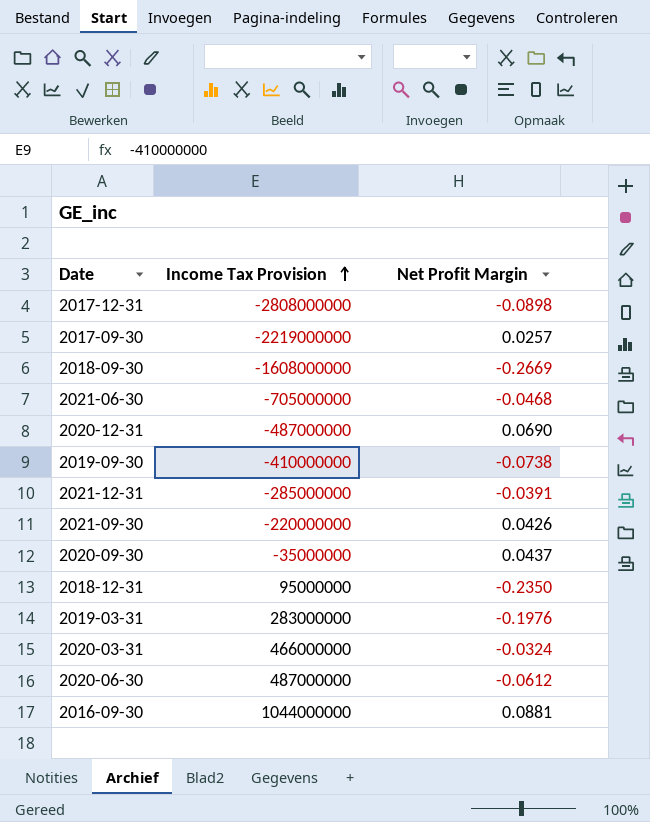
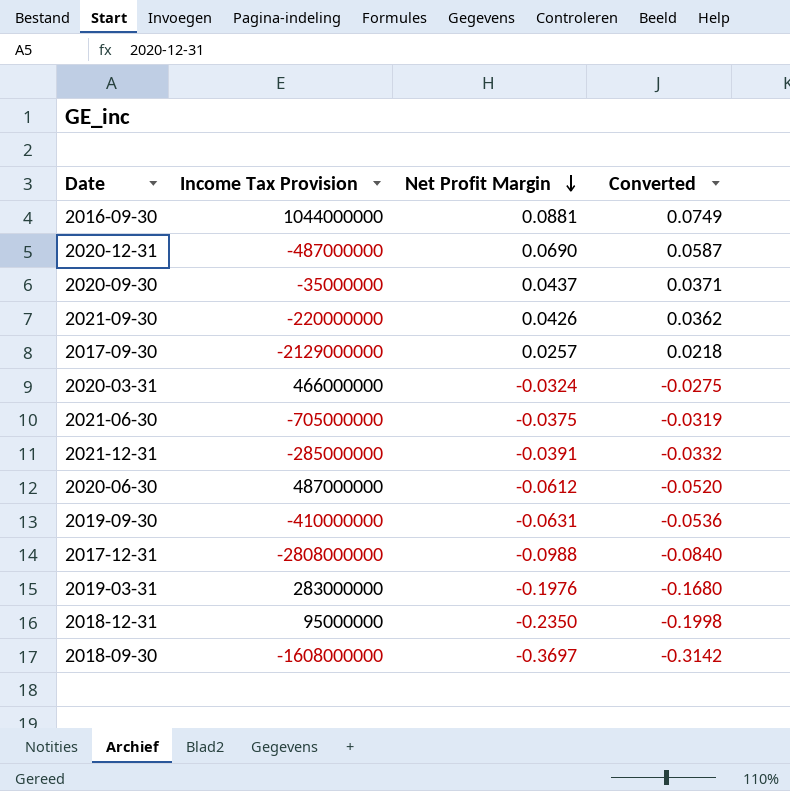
row order: Income Tax Provision ascending -> Net Profit Margin descending
column Converted | formula: none -> [Net Profit Margin] * 0.85
2017-09-30 | Income Tax Provision: -2219000000 -> -2129000000
2021-06-30 | Net Profit Margin: -0.0468 -> -0.0375
2019-09-30 | Net Profit Margin: -0.0738 -> -0.0631
2017-12-31 | Net Profit Margin: -0.0898 -> -0.0988
2018-09-30 | Net Profit Margin: -0.2669 -> -0.3697

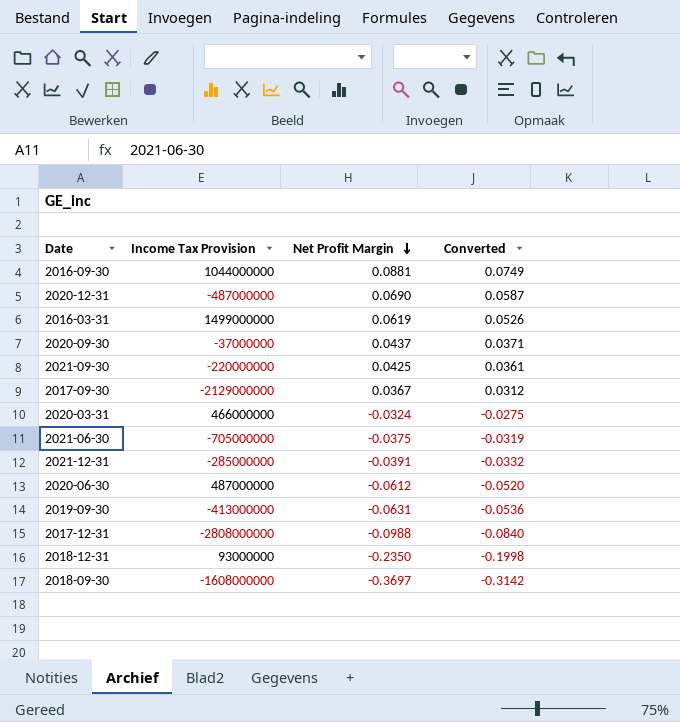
row 2019-03-31: 283000000 | -0.1976 | -0.1680 -> none
row 2016-03-31: none -> 1499000000 | 0.0619 | 0.0526
2020-09-30 | Income Tax Provision: -35000000 -> -37000000
2021-09-30 | Net Profit Margin: 0.0426 -> 0.0425
2021-09-30 | Converted: 0.0362 -> 0.0361
2017-09-30 | Net Profit Margin: 0.0257 -> 0.0367
2017-09-30 | Converted: 0.0218 -> 0.0312
2019-09-30 | Income Tax Provision: -410000000 -> -413000000
2018-12-31 | Income Tax Provision: 95000000 -> 93000000

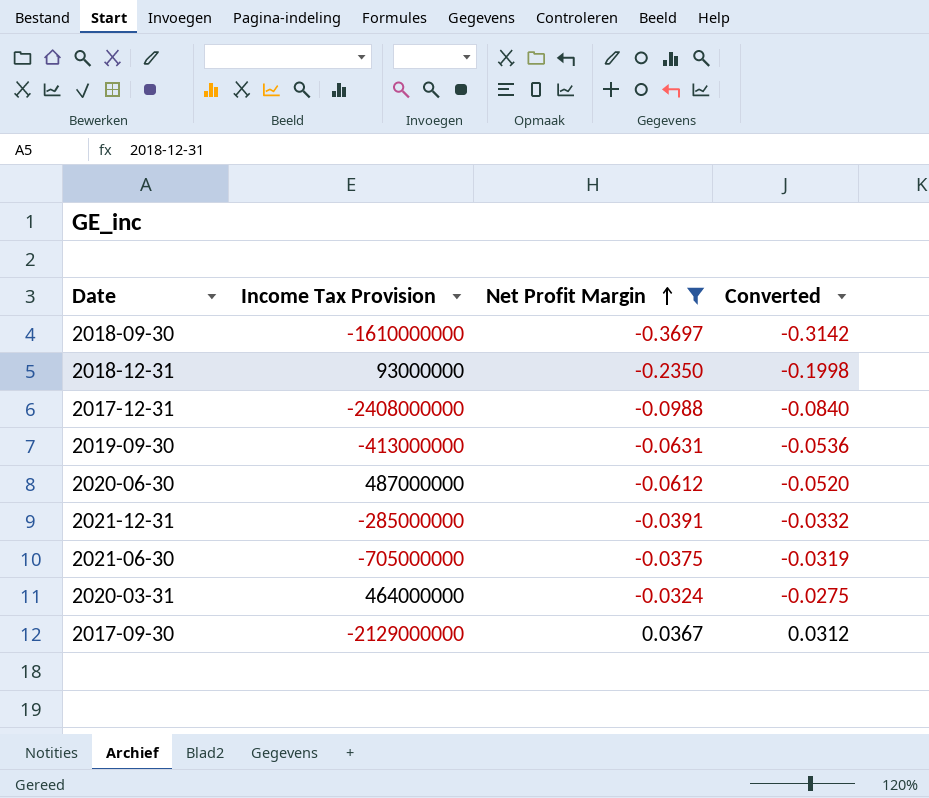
filter: none -> Net Profit Margin <= 0.0367
row order: Net Profit Margin descending -> Net Profit Margin ascending
2018-09-30 | Income Tax Provision: -1608000000 -> -1610000000
2017-12-31 | Income Tax Provision: -2808000000 -> -2408000000
2020-03-31 | Income Tax Provision: 466000000 -> 464000000

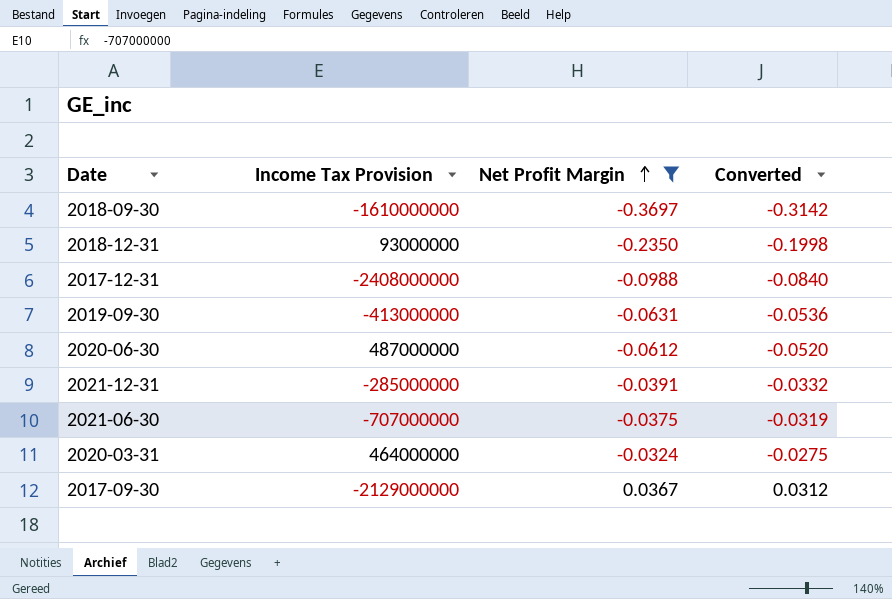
2021-06-30 | Income Tax Provision: -705000000 -> -707000000

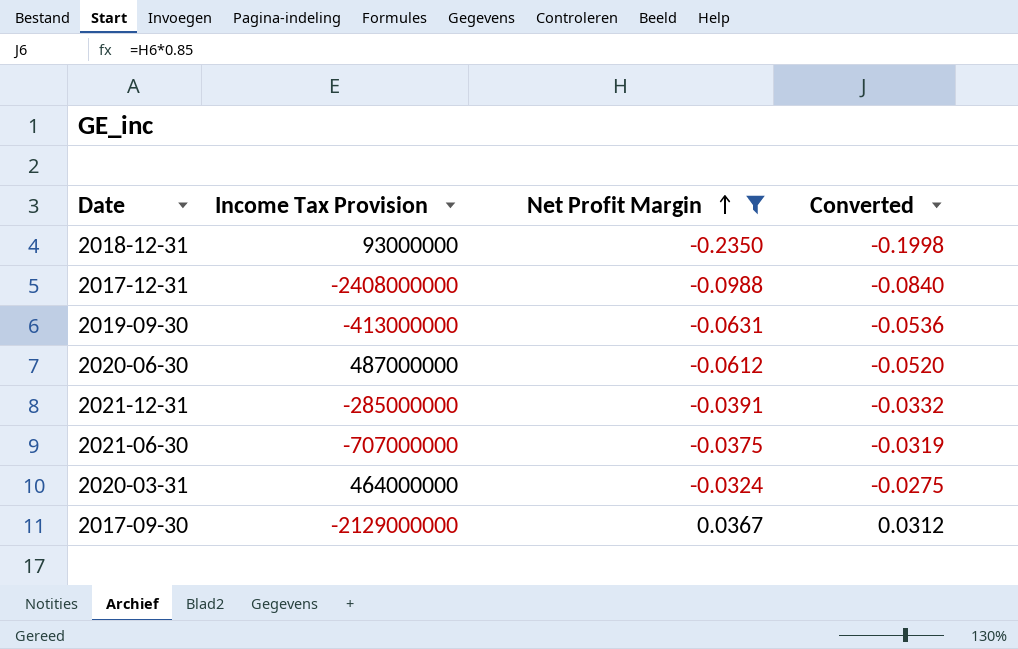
row 2018-09-30: -1610000000 | -0.3697 | -0.3142 -> none

